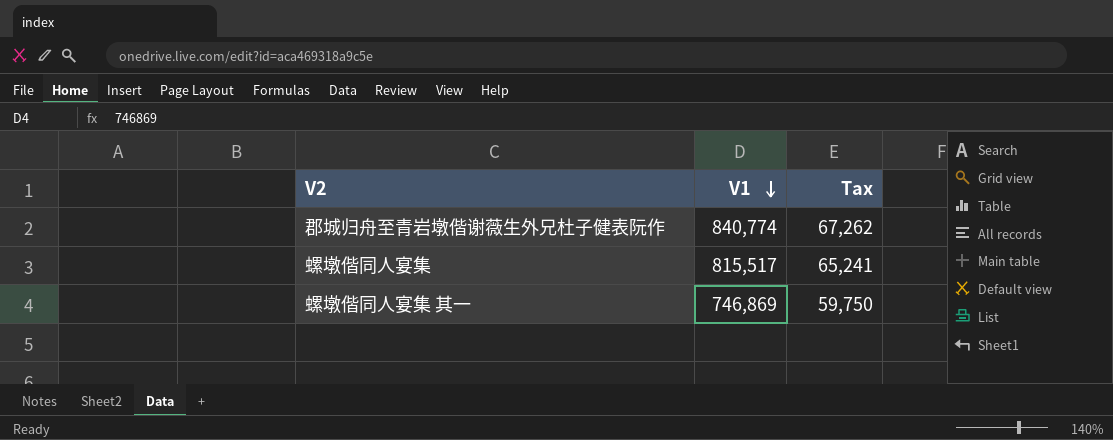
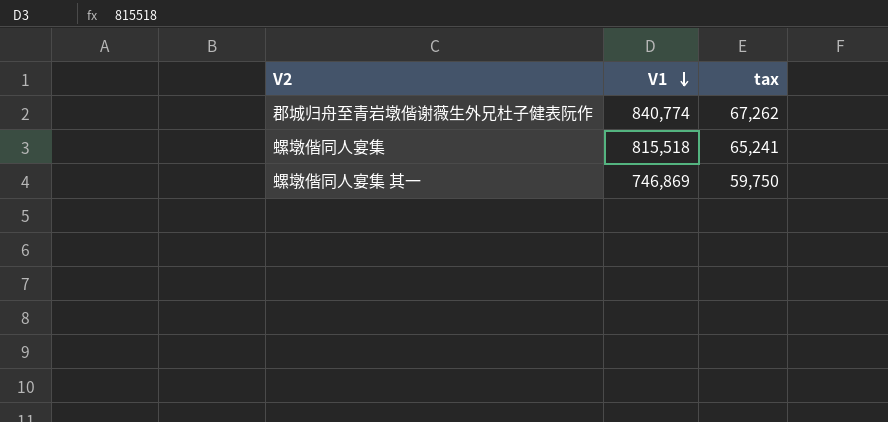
column name: Tax -> tax
螺墩偕同人宴集 | V1: 815,517 -> 815,518

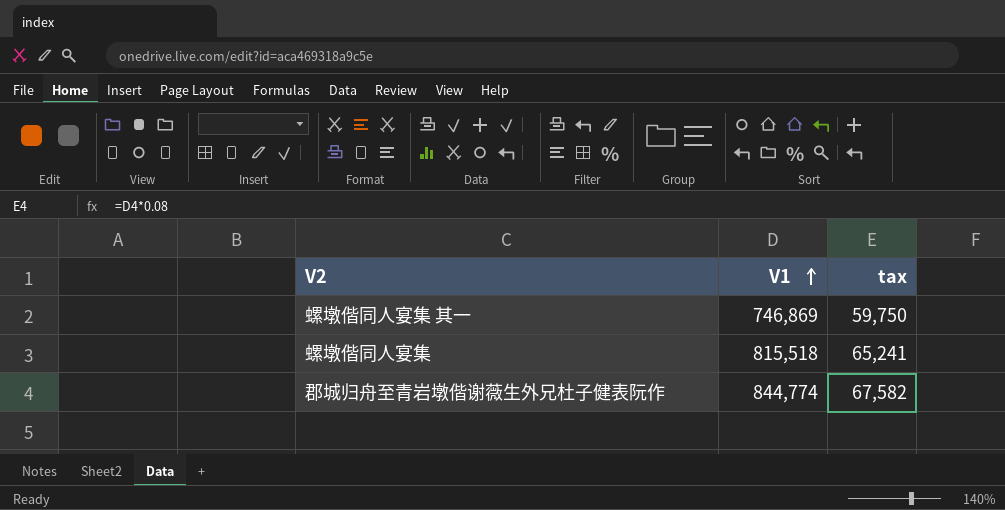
row order: V1 descending -> V1 ascending
郡城归舟至青岩墩偕谢薇生外兄杜子健表阮作 | V1: 840,774 -> 844,774
郡城归舟至青岩墩偕谢薇生外兄杜子健表阮作 | tax: 67,262 -> 67,582

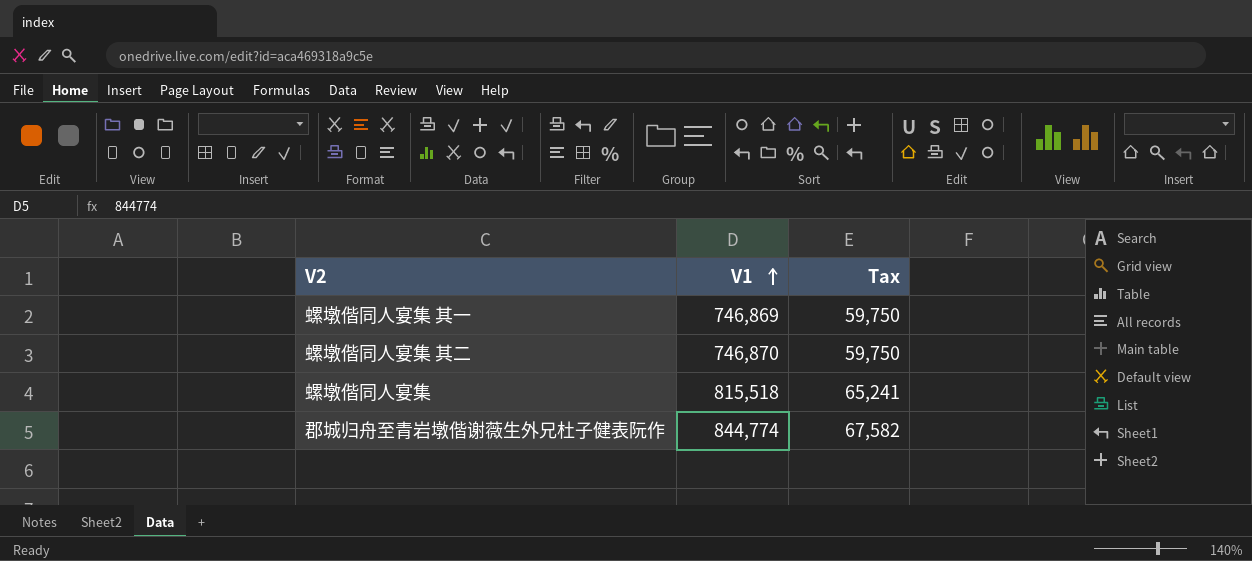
column name: tax -> Tax
row 螺墩偕同人宴集 其二: none -> 746,870 | 59,750

